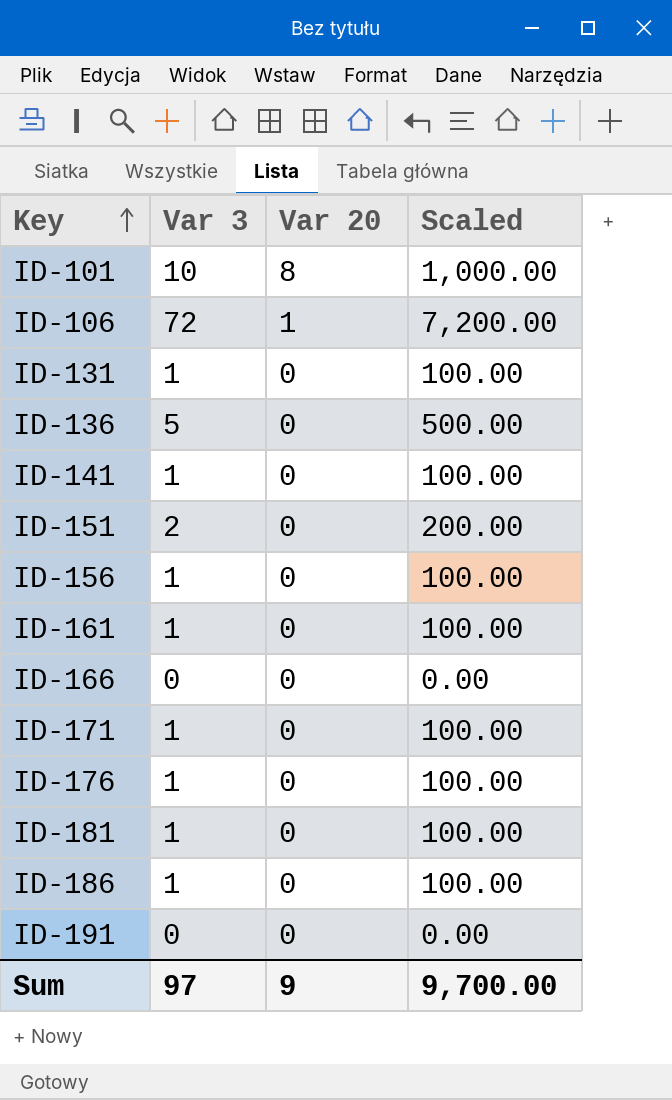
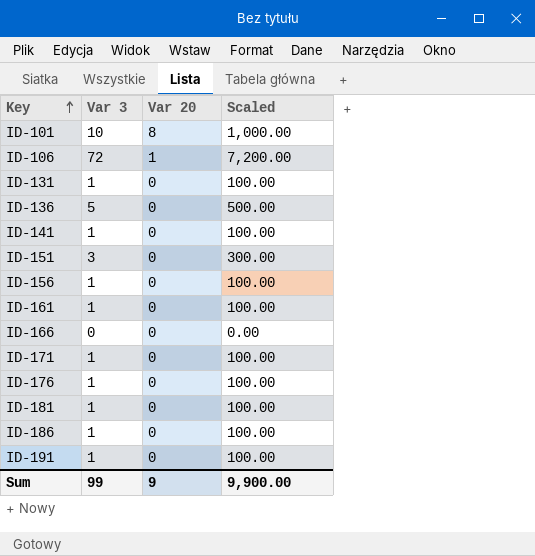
ID-151 | Var 3: 2 -> 3
ID-151 | Scaled: 200.00 -> 300.00
ID-191 | Var 3: 0 -> 1
ID-191 | Scaled: 0.00 -> 100.00
Sum | Var 3: 97 -> 99
Sum | Scaled: 9,700.00 -> 9,900.00

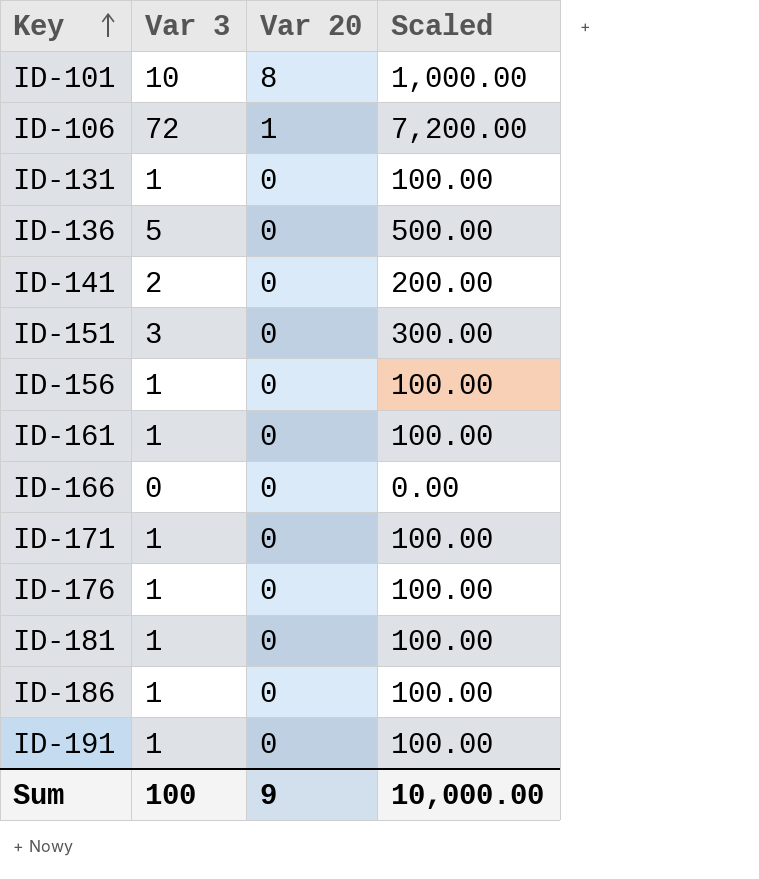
ID-141 | Var 3: 1 -> 2
ID-141 | Scaled: 100.00 -> 200.00
Sum | Var 3: 99 -> 100
Sum | Scaled: 9,900.00 -> 10,000.00

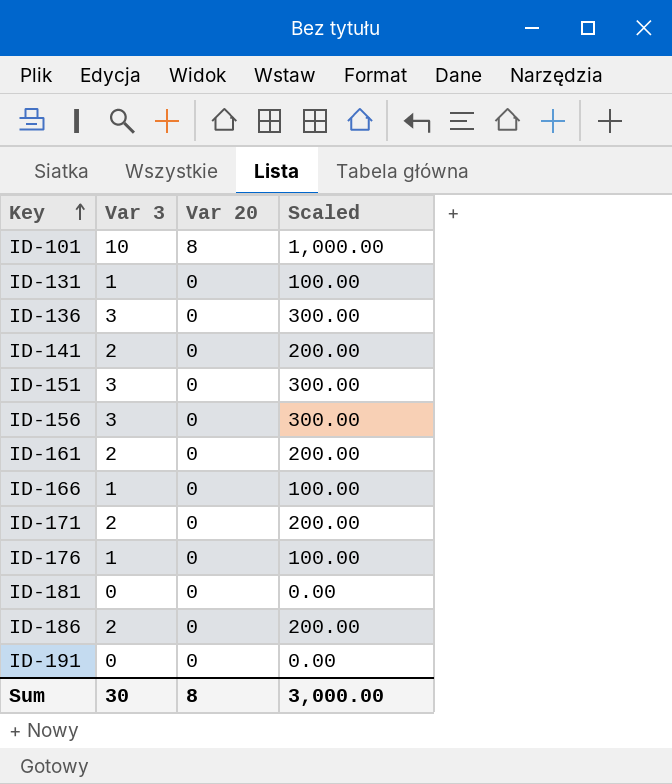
row ID-106: 72 | 1 | 7,200.00 -> none
ID-136 | Var 3: 5 -> 3
ID-136 | Scaled: 500.00 -> 300.00
ID-156 | Var 3: 1 -> 3
ID-156 | Scaled: 100.00 -> 300.00
ID-161 | Var 3: 1 -> 2
ID-161 | Scaled: 100.00 -> 200.00
ID-166 | Var 3: 0 -> 1
ID-166 | Scaled: 0.00 -> 100.00
ID-171 | Var 3: 1 -> 2
ID-171 | Scaled: 100.00 -> 200.00
ID-181 | Var 3: 1 -> 0
ID-181 | Scaled: 100.00 -> 0.00
ID-186 | Var 3: 1 -> 2
ID-186 | Scaled: 100.00 -> 200.00
ID-191 | Var 3: 1 -> 0
ID-191 | Scaled: 100.00 -> 0.00
Sum | Var 3: 100 -> 30
Sum | Var 20: 9 -> 8
Sum | Scaled: 10,000.00 -> 3,000.00

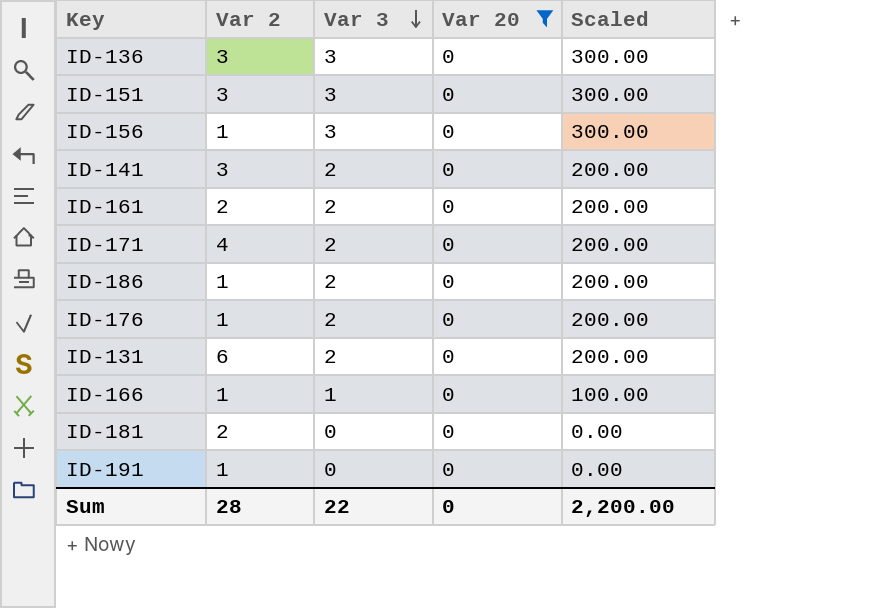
filter: none -> Var 20 = 0
row order: Key ascending -> Var 3 descending
column Var 2 | position: none -> 2
ID-176 | Var 3: 1 -> 2
ID-176 | Scaled: 100.00 -> 200.00
ID-131 | Var 3: 1 -> 2
ID-131 | Scaled: 100.00 -> 200.00
Sum | Var 3: 30 -> 22
Sum | Var 20: 8 -> 0
Sum | Scaled: 3,000.00 -> 2,200.00

